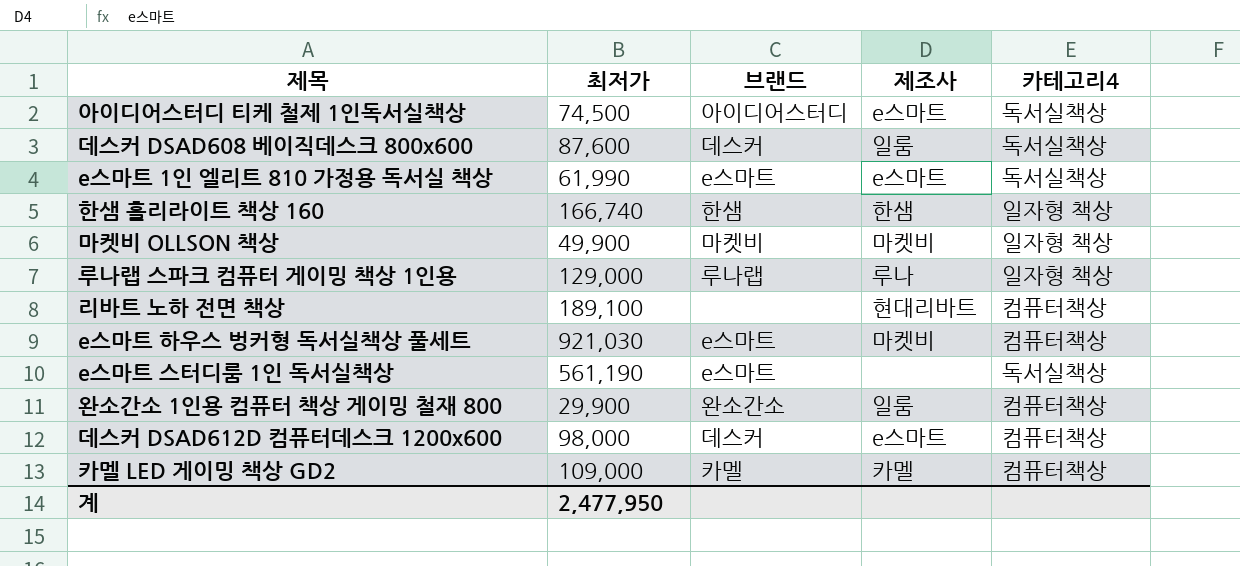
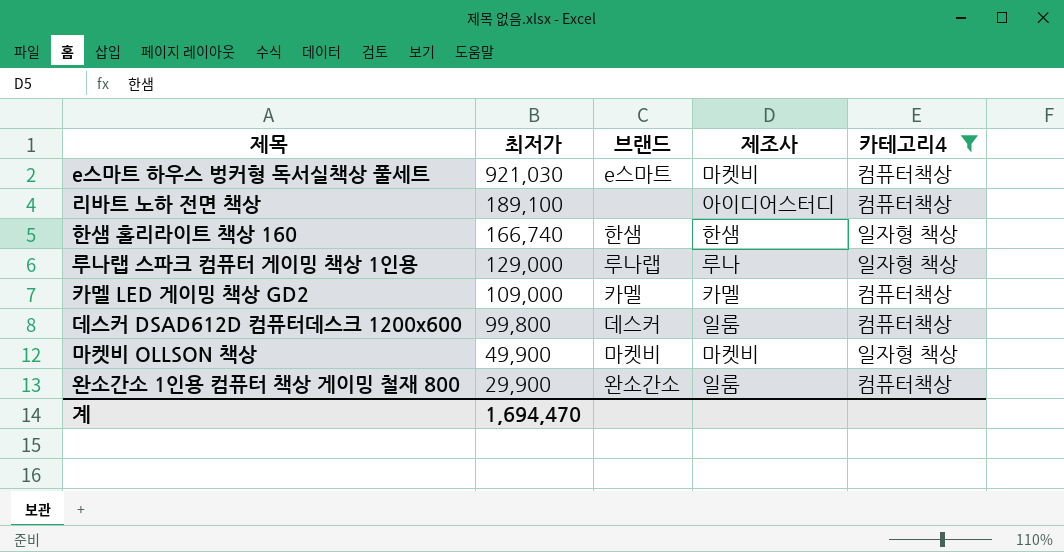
filter: none -> 카테고리4 != 독서실책상
row order: none -> 최저가 descending
리바트 노하 전면 책상 | 제조사: 현대리바트 -> 아이디어스터디
데스커 DSAD612D 컴퓨터데스크 1200x600 | 최저가: 98,000 -> 99,800
데스커 DSAD612D 컴퓨터데스크 1200x600 | 제조사: e스마트 -> 일룸
계 | 최저가: 2,477,950 -> 1,694,470

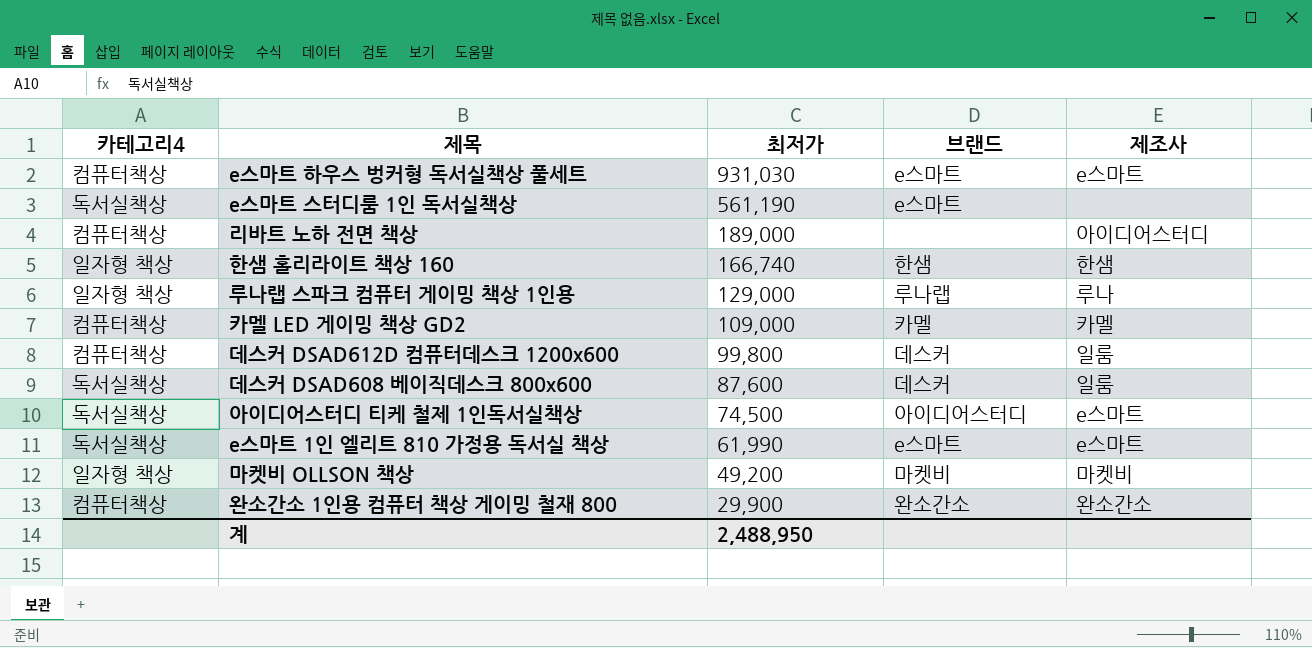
filter: 카테고리4 != 독서실책상 -> none
column 카테고리4 | position: 5 -> 1
e스마트 하우스 벙커형 독서실책상 풀세트 | 최저가: 921,030 -> 931,030
e스마트 하우스 벙커형 독서실책상 풀세트 | 제조사: 마켓비 -> e스마트
리바트 노하 전면 책상 | 최저가: 189,100 -> 189,000
마켓비 OLLSON 책상 | 최저가: 49,900 -> 49,200
완소간소 1인용 컴퓨터 책상 게이밍 철재 800 | 제조사: 일룸 -> 완소간소
계 | 최저가: 1,694,470 -> 2,488,950

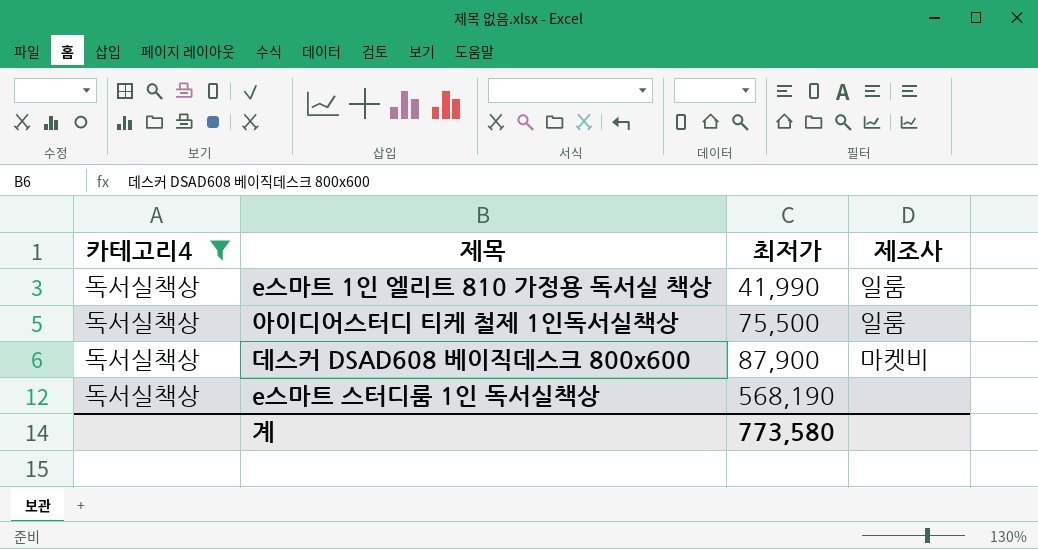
filter: none -> 카테고리4 = 독서실책상
row order: 최저가 descending -> 최저가 ascending
column 브랜드 | position: 4 -> none
e스마트 1인 엘리트 810 가정용 독서실 책상 | 최저가: 61,990 -> 41,990
e스마트 1인 엘리트 810 가정용 독서실 책상 | 제조사: e스마트 -> 일룸
아이디어스터디 티케 철제 1인독서실책상 | 최저가: 74,500 -> 75,500
아이디어스터디 티케 철제 1인독서실책상 | 제조사: e스마트 -> 일룸
데스커 DSAD608 베이직데스크 800x600 | 최저가: 87,600 -> 87,900
데스커 DSAD608 베이직데스크 800x600 | 제조사: 일룸 -> 마켓비
e스마트 스터디룸 1인 독서실책상 | 최저가: 561,190 -> 568,190
계 | 최저가: 2,488,950 -> 773,580

